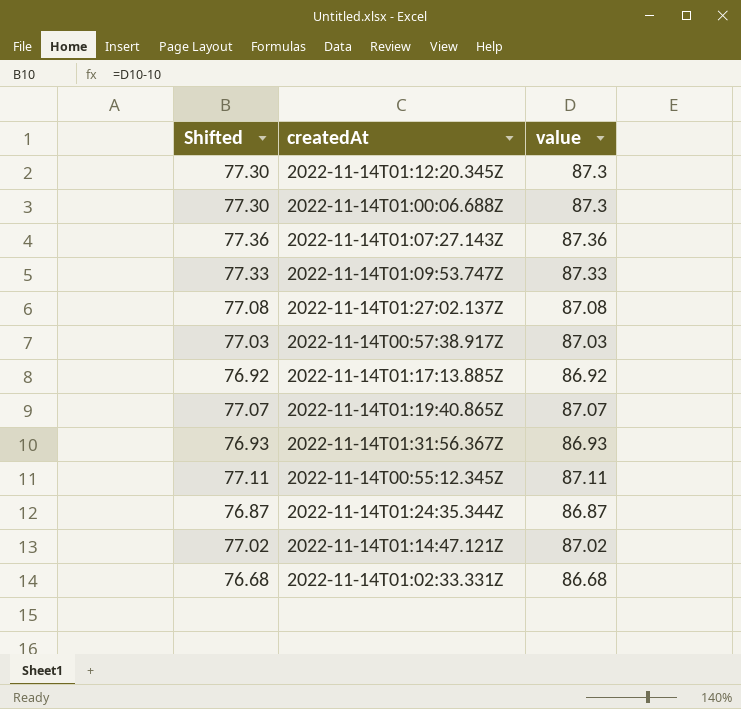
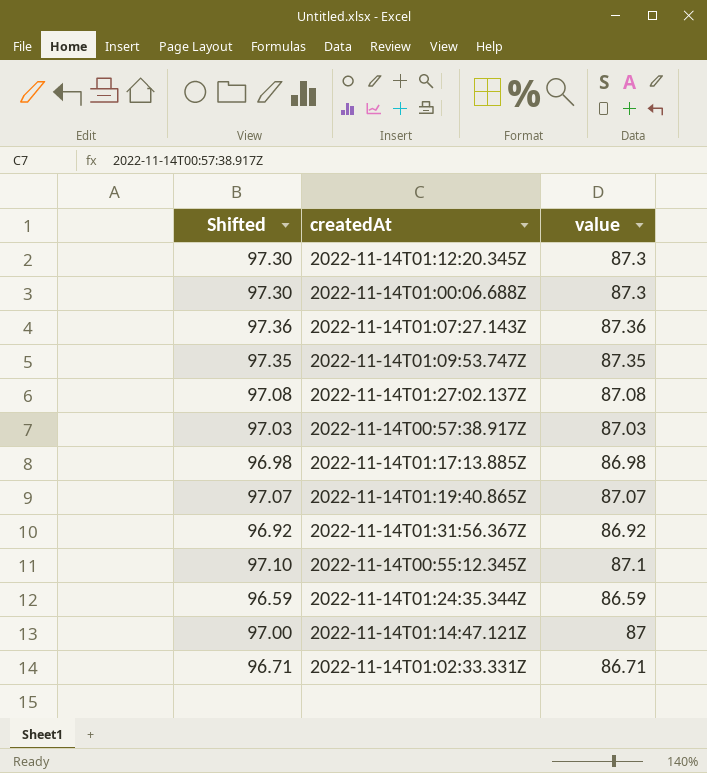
column Shifted | formula: [value] - 10 -> [value] + 10
2022-11-14T01:09:53.747Z | value: 87.33 -> 87.35
2022-11-14T01:17:13.885Z | value: 86.92 -> 86.98
2022-11-14T01:31:56.367Z | value: 86.93 -> 86.92
2022-11-14T00:55:12.345Z | value: 87.11 -> 87.1
2022-11-14T01:24:35.344Z | value: 86.87 -> 86.59
2022-11-14T01:14:47.121Z | value: 87.02 -> 87
2022-11-14T01:02:33.331Z | value: 86.68 -> 86.71

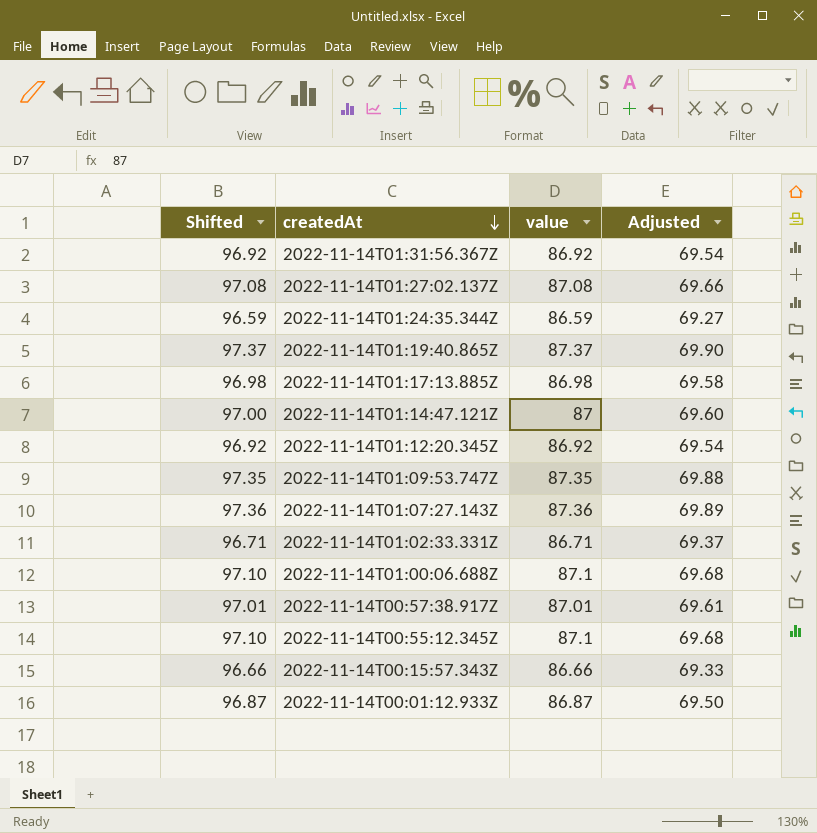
row order: none -> createdAt descending
column Adjusted | formula: none -> [value] * 0.8
2022-11-14T01:19:40.865Z | Shifted: 97.07 -> 97.37
2022-11-14T01:19:40.865Z | value: 87.07 -> 87.37
2022-11-14T01:12:20.345Z | Shifted: 97.30 -> 96.92
2022-11-14T01:12:20.345Z | value: 87.3 -> 86.92
2022-11-14T01:00:06.688Z | Shifted: 97.30 -> 97.10
2022-11-14T01:00:06.688Z | value: 87.3 -> 87.1
2022-11-14T00:57:38.917Z | Shifted: 97.03 -> 97.01
2022-11-14T00:57:38.917Z | value: 87.03 -> 87.01
row 2022-11-14T00:15:57.343Z: none -> 96.66 | 86.66 | 69.33
row 2022-11-14T00:01:12.933Z: none -> 96.87 | 86.87 | 69.50

